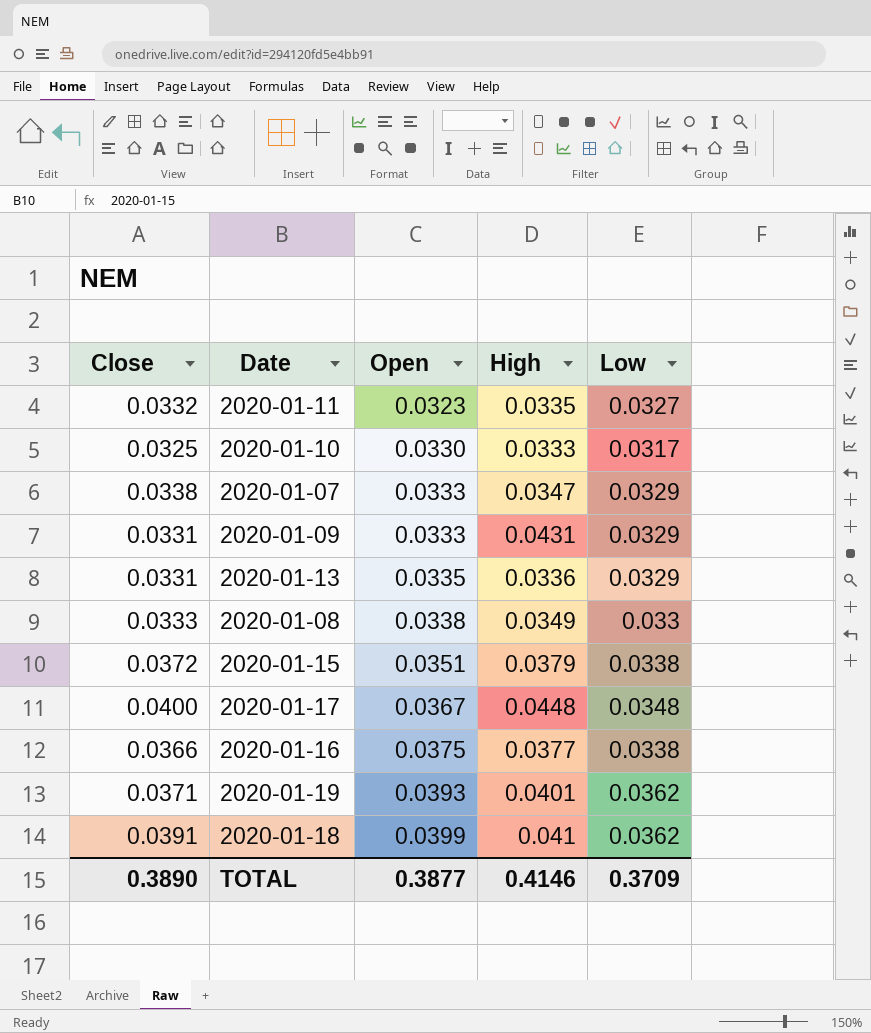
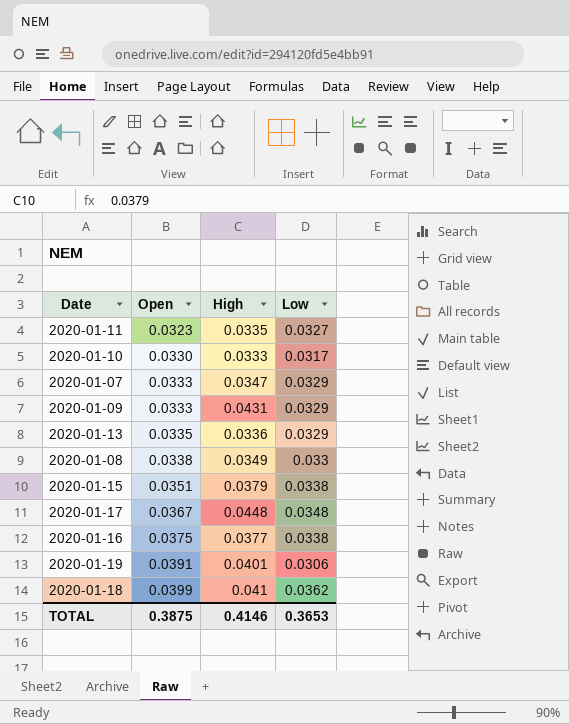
column Close | position: 1 -> none
2020-01-19 | Open: 0.0393 -> 0.0391
2020-01-19 | Low: 0.0362 -> 0.0306
TOTAL | Open: 0.3877 -> 0.3875
TOTAL | Low: 0.3709 -> 0.3653

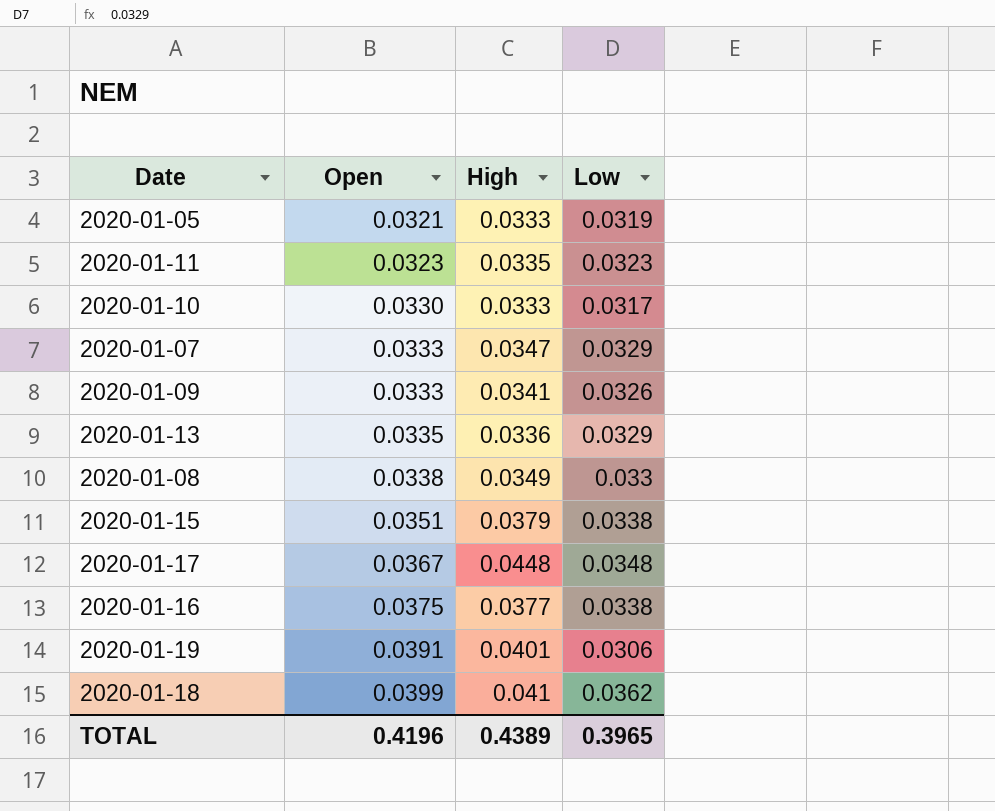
row 2020-01-05: none -> 0.0321 | 0.0333 | 0.0319
2020-01-11 | Low: 0.0327 -> 0.0323
2020-01-09 | High: 0.0431 -> 0.0341
2020-01-09 | Low: 0.0329 -> 0.0326
TOTAL | Open: 0.3875 -> 0.4196
TOTAL | High: 0.4146 -> 0.4389
TOTAL | Low: 0.3653 -> 0.3965

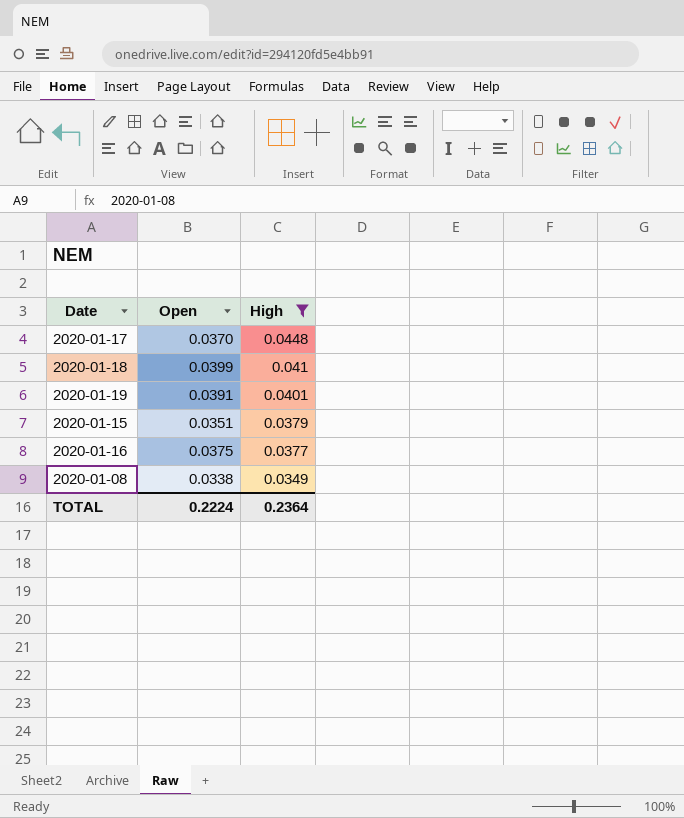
filter: none -> High >= 0.0349
row order: Open ascending -> High descending
column Low | position: 4 -> none
2020-01-17 | Open: 0.0367 -> 0.0370
TOTAL | Open: 0.4196 -> 0.2224
TOTAL | High: 0.4389 -> 0.2364

